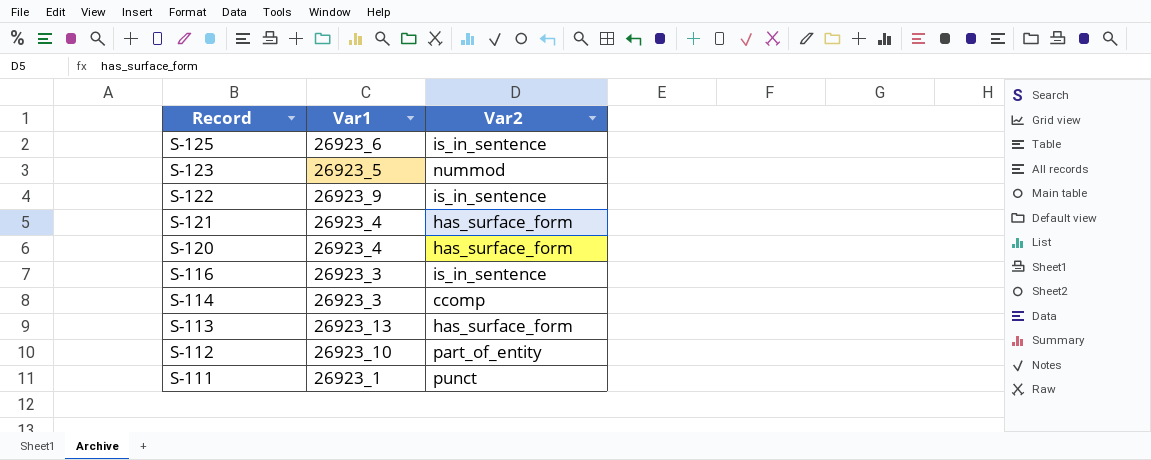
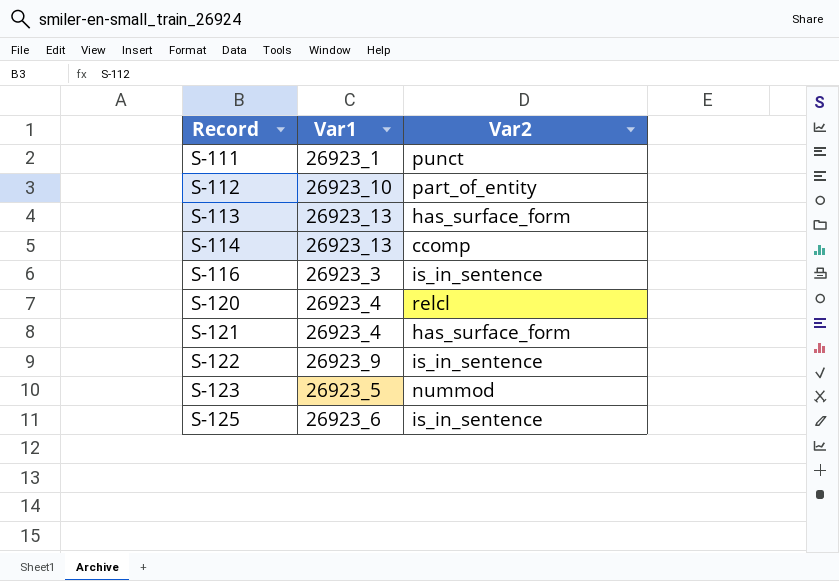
row order: Record descending -> Record ascending
S-114 | Var1: 26923_3 -> 26923_13
S-120 | Var2: has_surface_form -> relcl

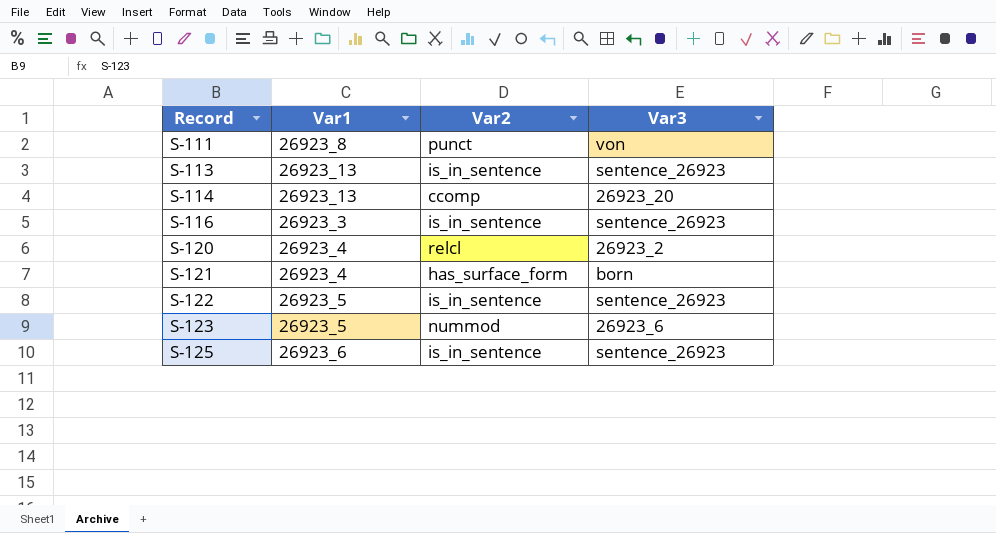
column Var3 | position: none -> 4
row S-112: 26923_10 | part_of_entity -> none
S-111 | Var1: 26923_1 -> 26923_8
S-113 | Var2: has_surface_form -> is_in_sentence
S-122 | Var1: 26923_9 -> 26923_5

